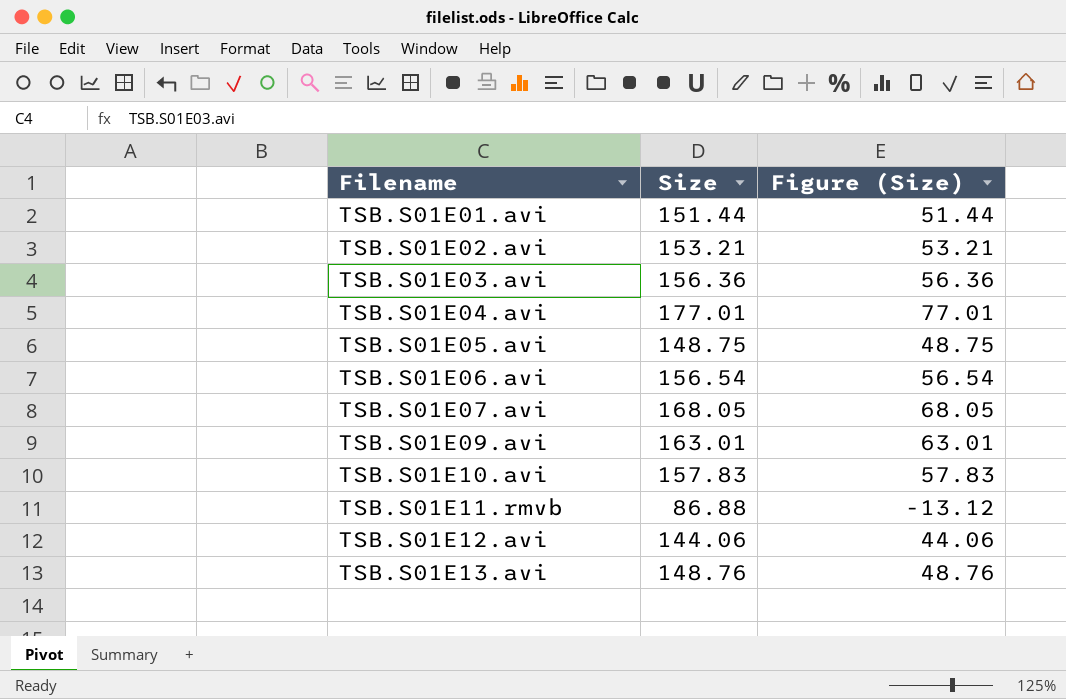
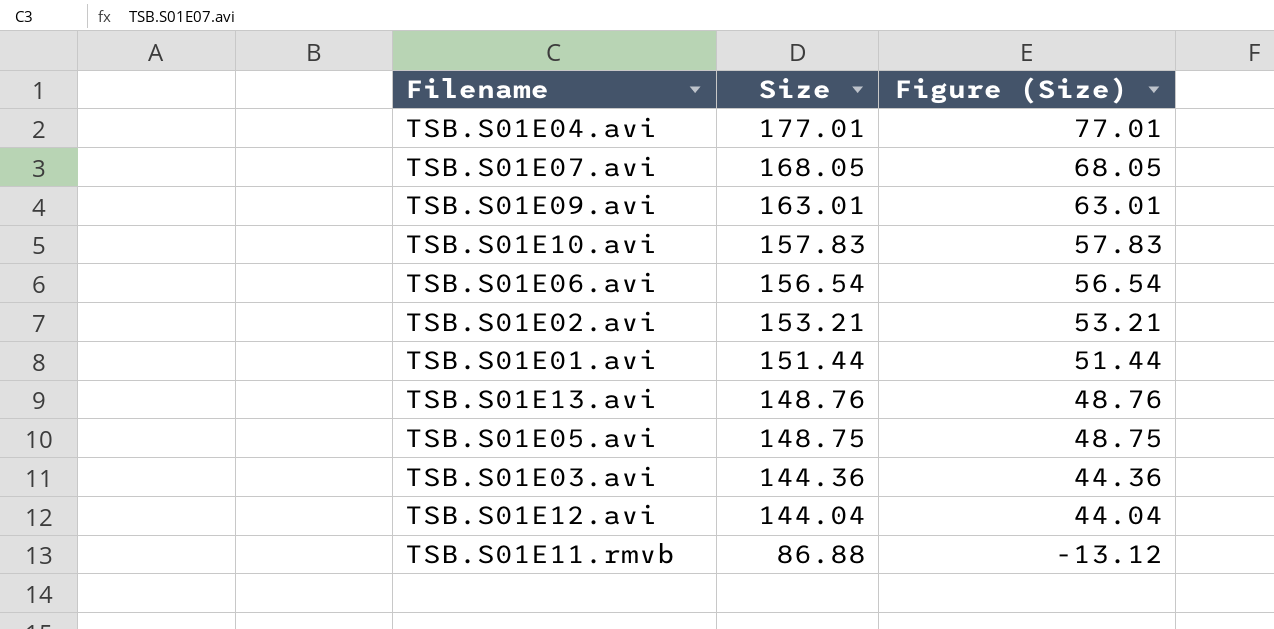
row order: Filename ascending -> Size descending
TSB.S01E03.avi | Size: 156.36 -> 144.36
TSB.S01E03.avi | Figure (Size): 56.36 -> 44.36
TSB.S01E12.avi | Size: 144.06 -> 144.04
TSB.S01E12.avi | Figure (Size): 44.06 -> 44.04

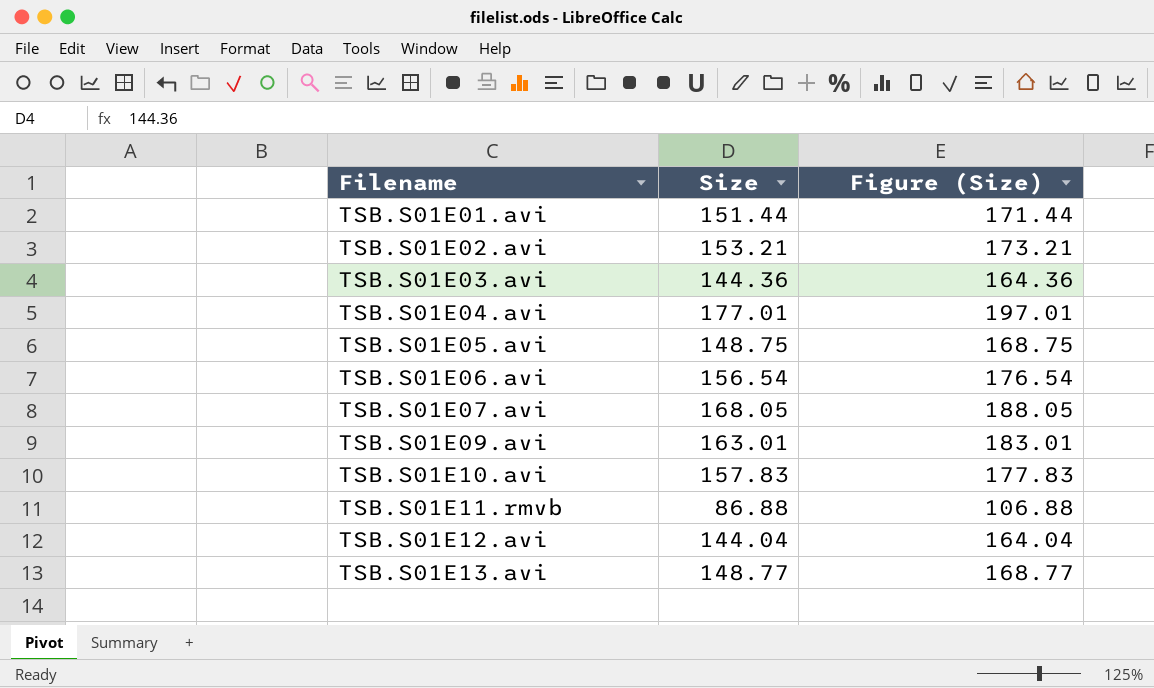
row order: Size descending -> Filename ascending
column Figure (Size) | formula: [Size] - 100 -> [Size] + 20
TSB.S01E13.avi | Size: 148.76 -> 148.77

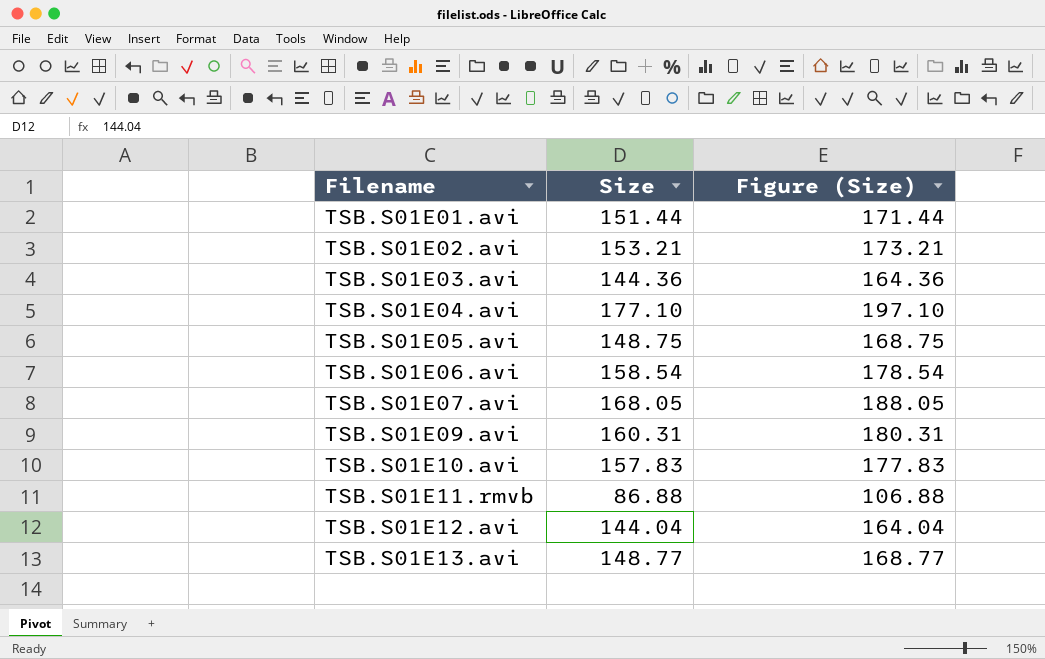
TSB.S01E04.avi | Size: 177.01 -> 177.10
TSB.S01E04.avi | Figure (Size): 197.01 -> 197.10
TSB.S01E06.avi | Size: 156.54 -> 158.54
TSB.S01E06.avi | Figure (Size): 176.54 -> 178.54
TSB.S01E09.avi | Size: 163.01 -> 160.31
TSB.S01E09.avi | Figure (Size): 183.01 -> 180.31

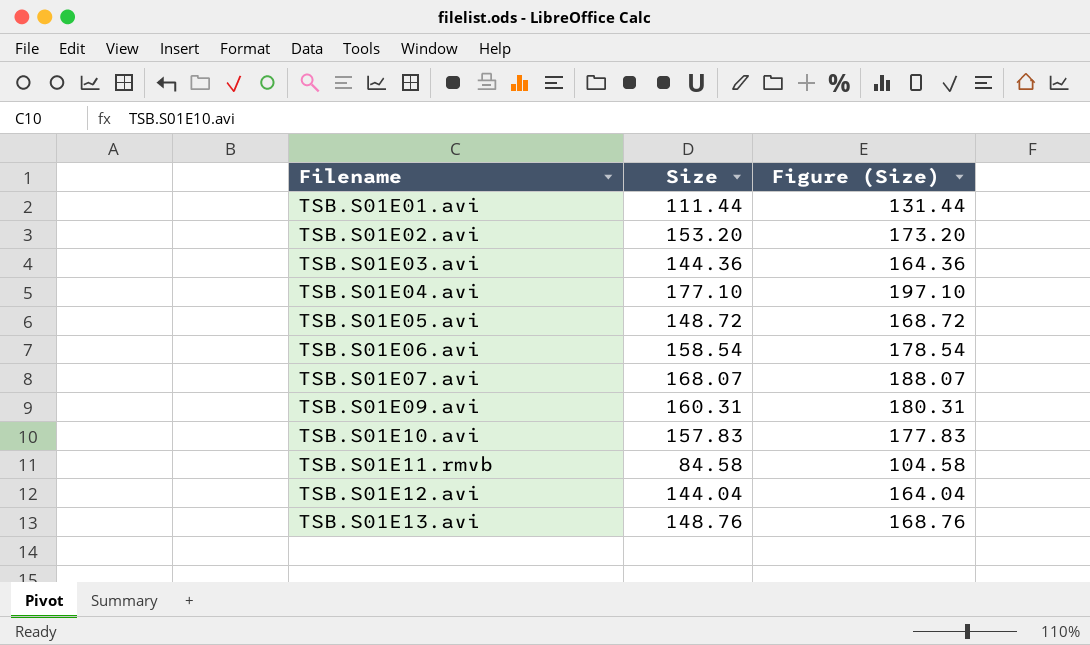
TSB.S01E01.avi | Size: 151.44 -> 111.44
TSB.S01E01.avi | Figure (Size): 171.44 -> 131.44
TSB.S01E02.avi | Size: 153.21 -> 153.20
TSB.S01E02.avi | Figure (Size): 173.21 -> 173.20
TSB.S01E05.avi | Size: 148.75 -> 148.72
TSB.S01E05.avi | Figure (Size): 168.75 -> 168.72
TSB.S01E07.avi | Size: 168.05 -> 168.07
TSB.S01E07.avi | Figure (Size): 188.05 -> 188.07
TSB.S01E11.rmvb | Size: 86.88 -> 84.58
TSB.S01E11.rmvb | Figure (Size): 106.88 -> 104.58
TSB.S01E13.avi | Size: 148.77 -> 148.76
TSB.S01E13.avi | Figure (Size): 168.77 -> 168.76

